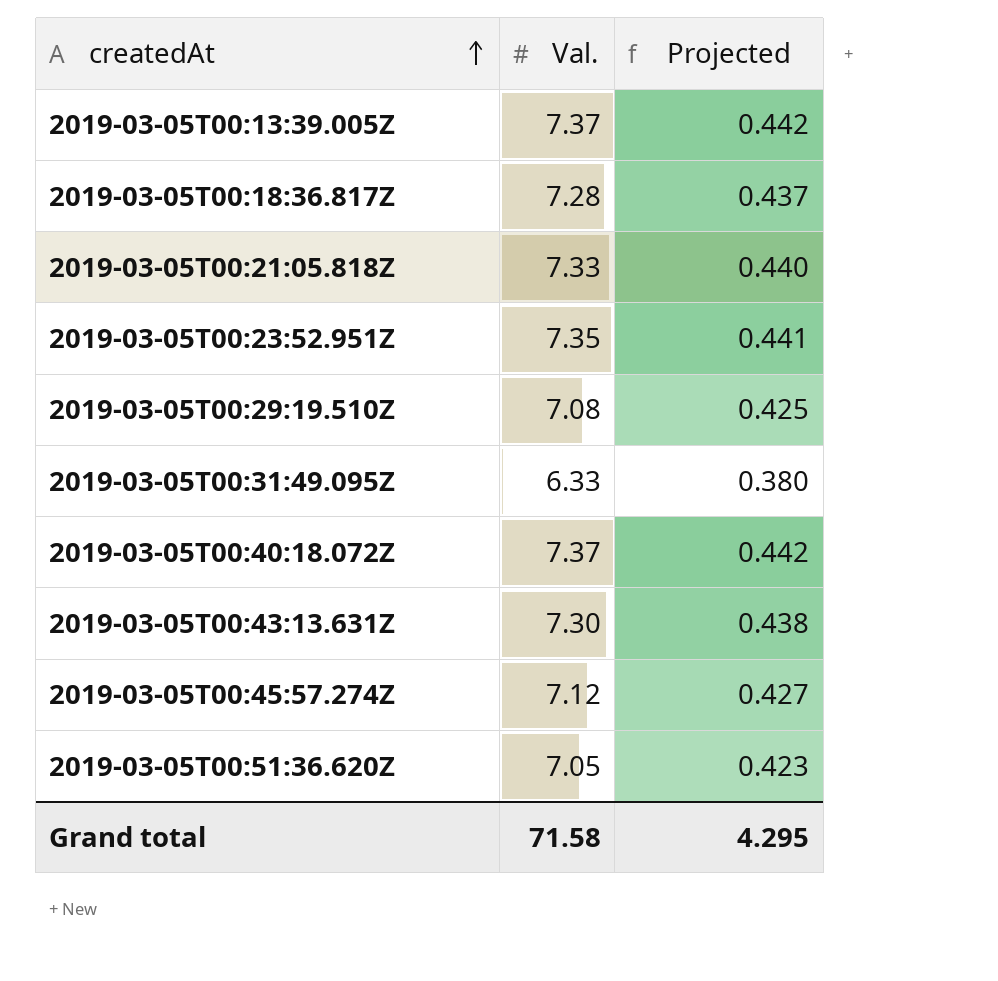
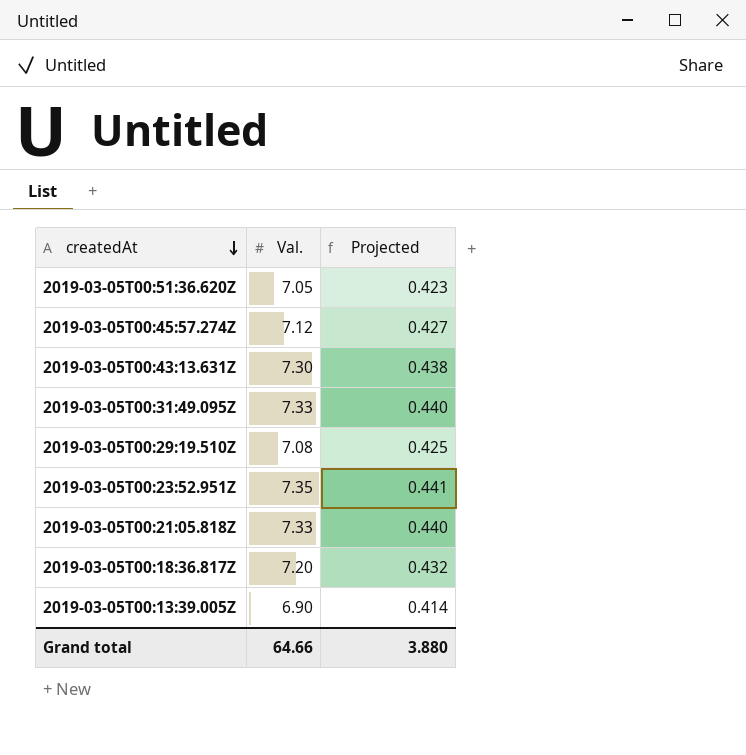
row order: createdAt ascending -> createdAt descending
row 2019-03-05T00:40:18.072Z: 7.37 | 0.442 -> none
2019-03-05T00:31:49.095Z | Val.: 6.33 -> 7.33
2019-03-05T00:31:49.095Z | Projected: 0.380 -> 0.440
2019-03-05T00:18:36.817Z | Val.: 7.28 -> 7.20
2019-03-05T00:18:36.817Z | Projected: 0.437 -> 0.432
2019-03-05T00:13:39.005Z | Val.: 7.37 -> 6.90
2019-03-05T00:13:39.005Z | Projected: 0.442 -> 0.414
Grand total | Val.: 71.58 -> 64.66
Grand total | Projected: 4.295 -> 3.880

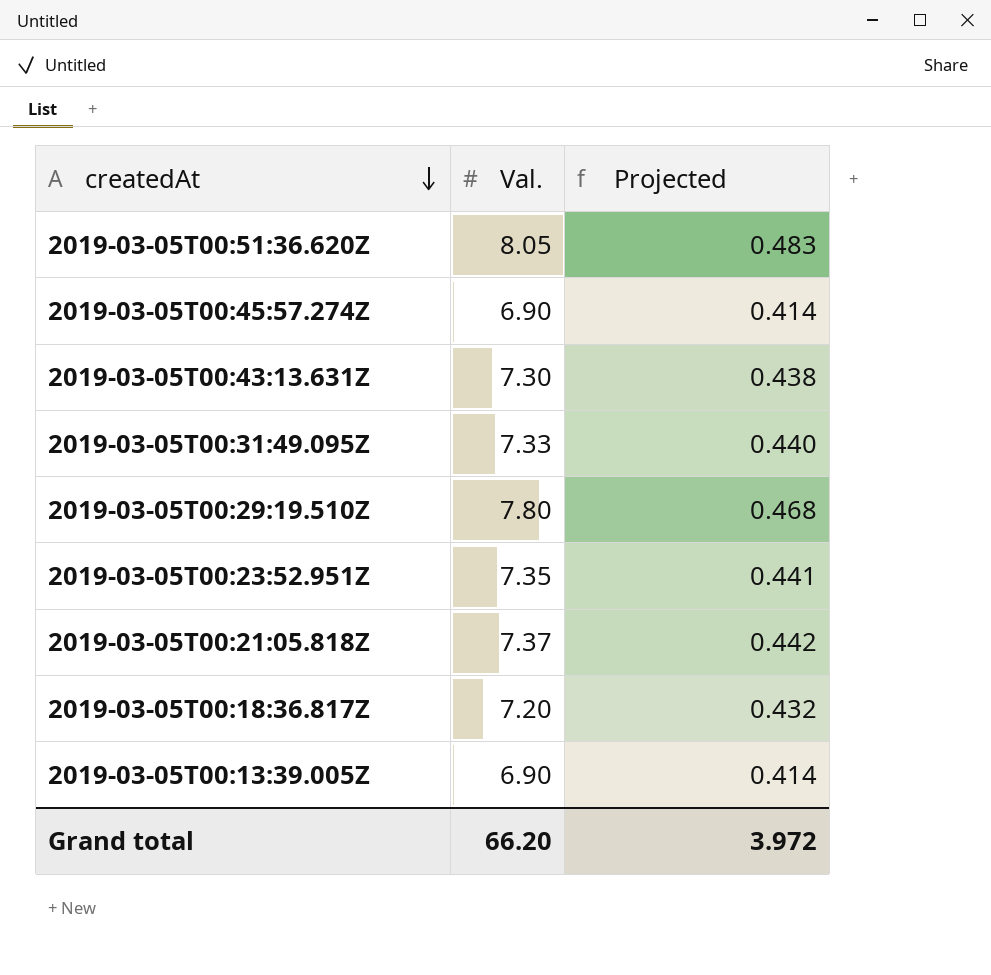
2019-03-05T00:51:36.620Z | Val.: 7.05 -> 8.05
2019-03-05T00:51:36.620Z | Projected: 0.423 -> 0.483
2019-03-05T00:45:57.274Z | Val.: 7.12 -> 6.90
2019-03-05T00:45:57.274Z | Projected: 0.427 -> 0.414
2019-03-05T00:29:19.510Z | Val.: 7.08 -> 7.80
2019-03-05T00:29:19.510Z | Projected: 0.425 -> 0.468
2019-03-05T00:21:05.818Z | Val.: 7.33 -> 7.37
2019-03-05T00:21:05.818Z | Projected: 0.440 -> 0.442
Grand total | Val.: 64.66 -> 66.20
Grand total | Projected: 3.880 -> 3.972

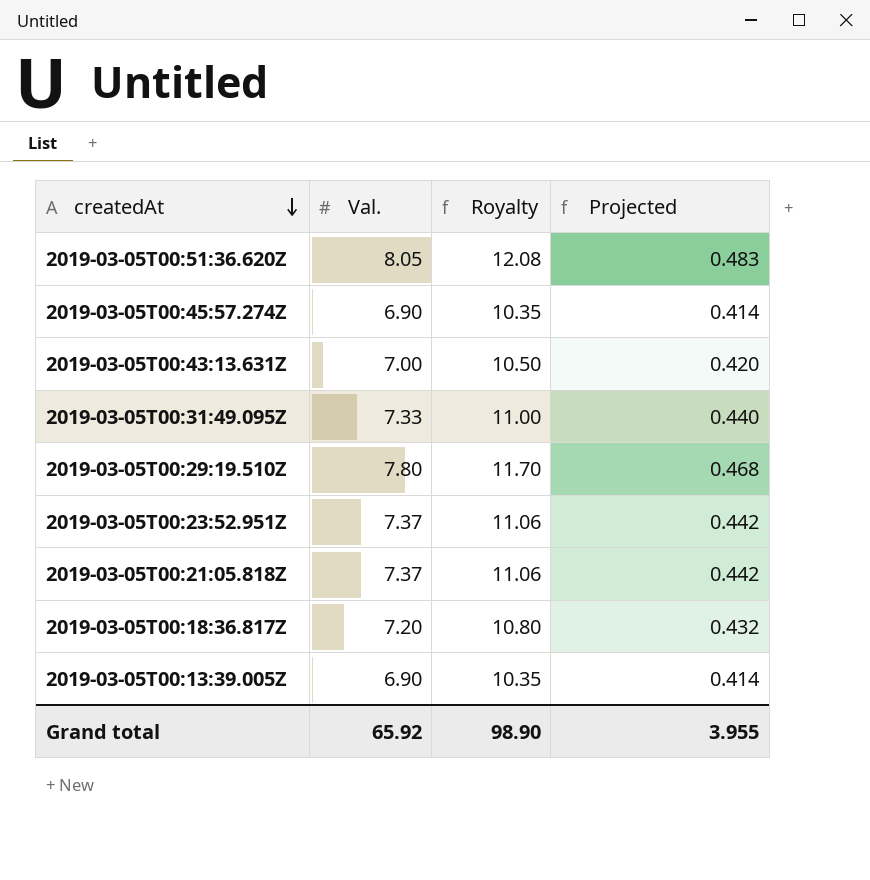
column Royalty | formula: none -> [Val.] * 1.5
2019-03-05T00:43:13.631Z | Val.: 7.30 -> 7.00
2019-03-05T00:43:13.631Z | Projected: 0.438 -> 0.420
2019-03-05T00:23:52.951Z | Val.: 7.35 -> 7.37
2019-03-05T00:23:52.951Z | Projected: 0.441 -> 0.442
Grand total | Val.: 66.20 -> 65.92
Grand total | Projected: 3.972 -> 3.955

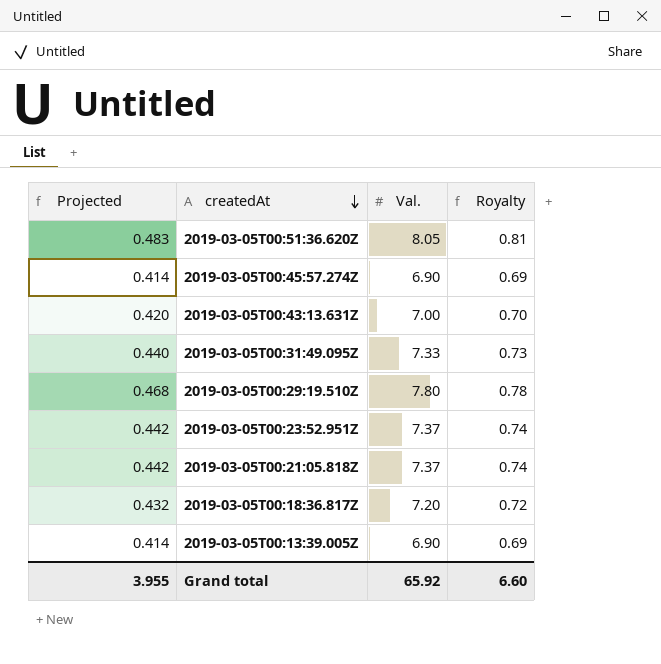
column Projected | position: 4 -> 1
column Royalty | formula: [Val.] * 1.5 -> [Val.] * 0.1
Grand total | Royalty: 98.90 -> 6.60

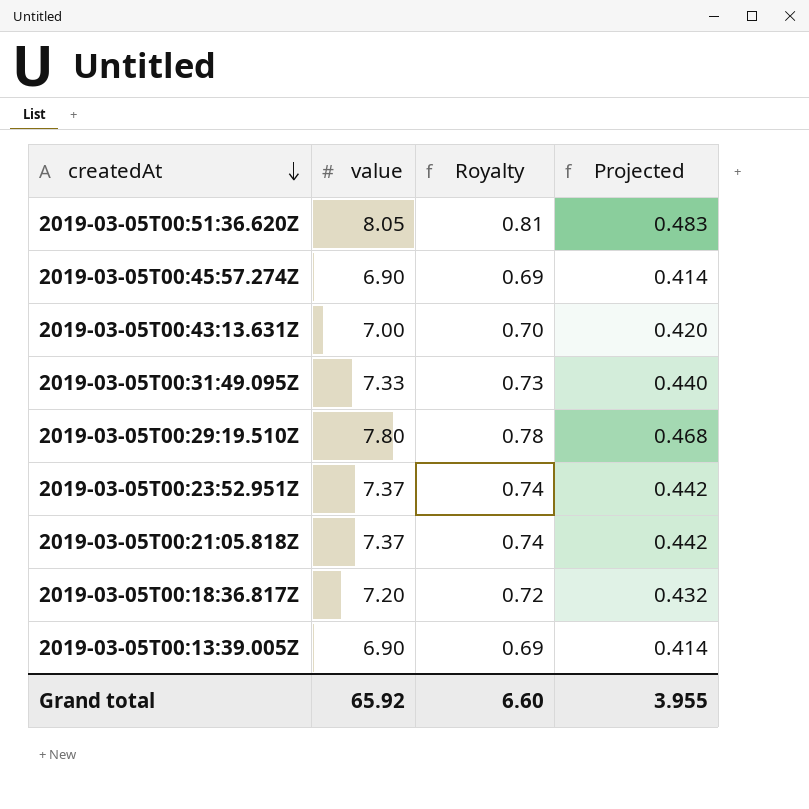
column name: Val. -> value
column Projected | position: 1 -> 4

